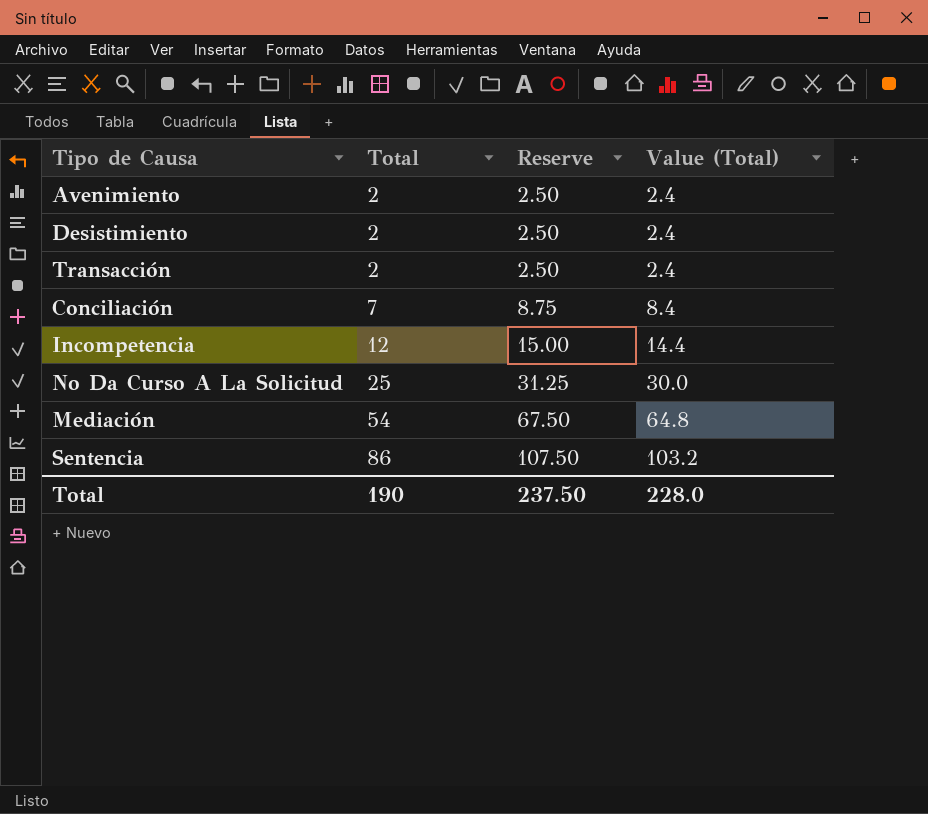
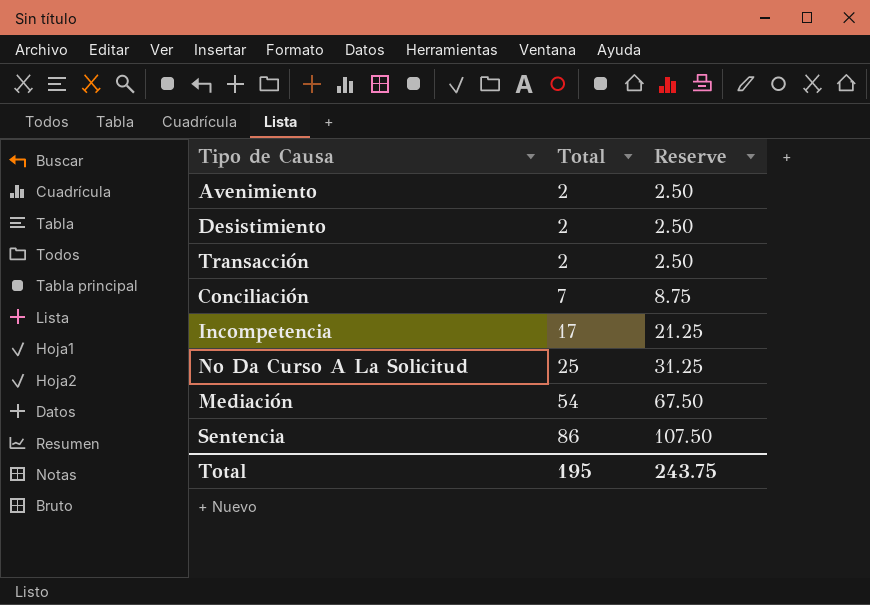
column Value (Total) | formula: [Total] * 1.2 -> none
Incompetencia | Total: 12 -> 17
Incompetencia | Reserve: 15.00 -> 21.25
Total | Total: 190 -> 195
Total | Reserve: 237.50 -> 243.75

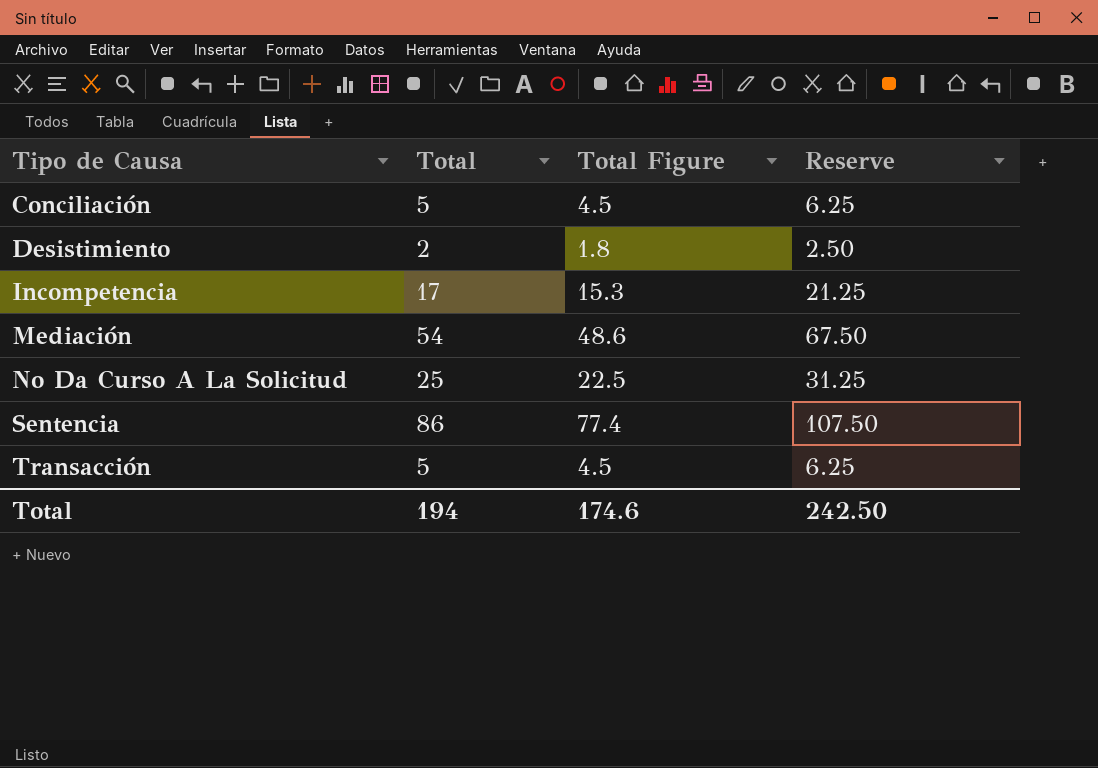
row order: Total ascending -> Tipo de Causa ascending
column Total Figure | formula: none -> [Total] * 0.9
row Avenimiento: 2 | 2.50 -> none
Conciliación | Total: 7 -> 5
Conciliación | Reserve: 8.75 -> 6.25
Transacción | Total: 2 -> 5
Transacción | Reserve: 2.50 -> 6.25
Total | Total: 195 -> 194
Total | Reserve: 243.75 -> 242.50

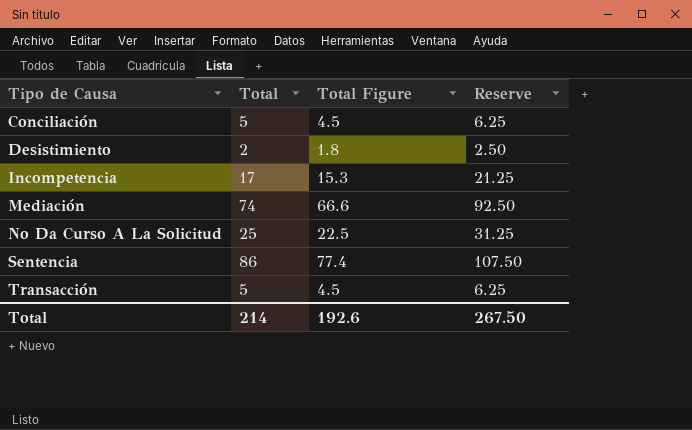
Mediación | Total: 54 -> 74
Mediación | Total Figure: 48.6 -> 66.6
Mediación | Reserve: 67.50 -> 92.50
Total | Total: 194 -> 214
Total | Total Figure: 174.6 -> 192.6
Total | Reserve: 242.50 -> 267.50

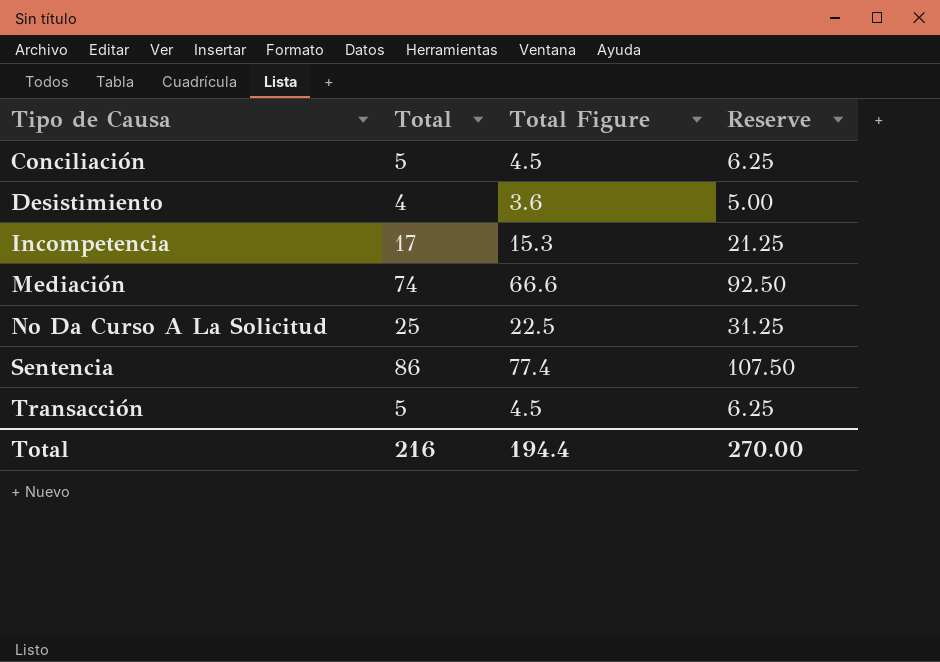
Desistimiento | Total: 2 -> 4
Desistimiento | Total Figure: 1.8 -> 3.6
Desistimiento | Reserve: 2.50 -> 5.00
Total | Total: 214 -> 216
Total | Total Figure: 192.6 -> 194.4
Total | Reserve: 267.50 -> 270.00

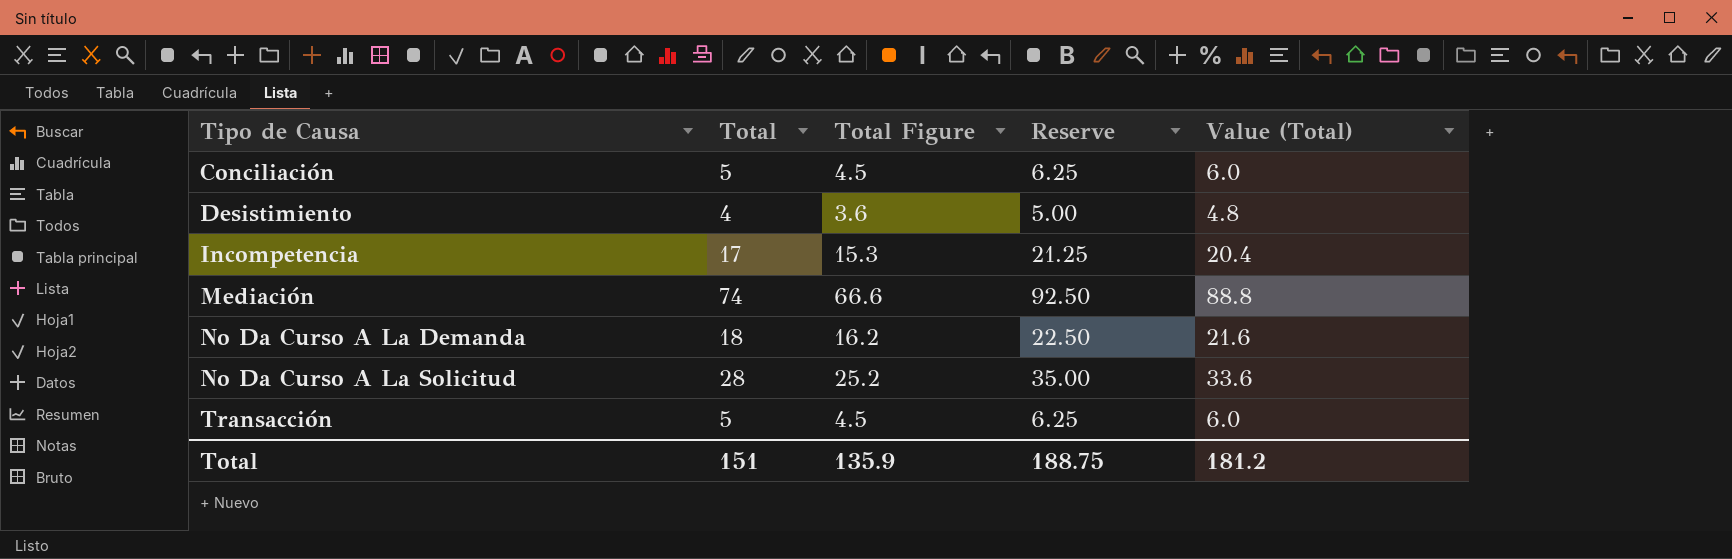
column Value (Total) | formula: none -> [Total] * 1.2
row Sentencia: 86 | 77.4 | 107.50 -> none
row No Da Curso A La Demanda: none -> 18 | 16.2 | 22.50 | 21.6
No Da Curso A La Solicitud | Total: 25 -> 28
No Da Curso A La Solicitud | Total Figure: 22.5 -> 25.2
No Da Curso A La Solicitud | Reserve: 31.25 -> 35.00
Total | Total: 216 -> 151
Total | Total Figure: 194.4 -> 135.9
Total | Reserve: 270.00 -> 188.75

